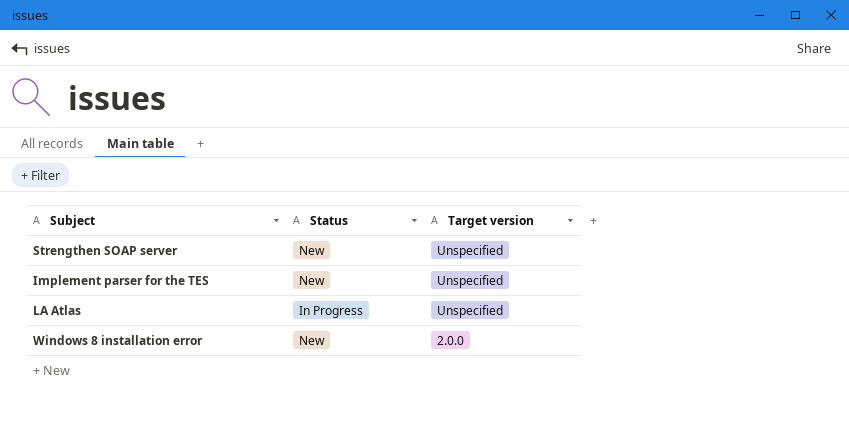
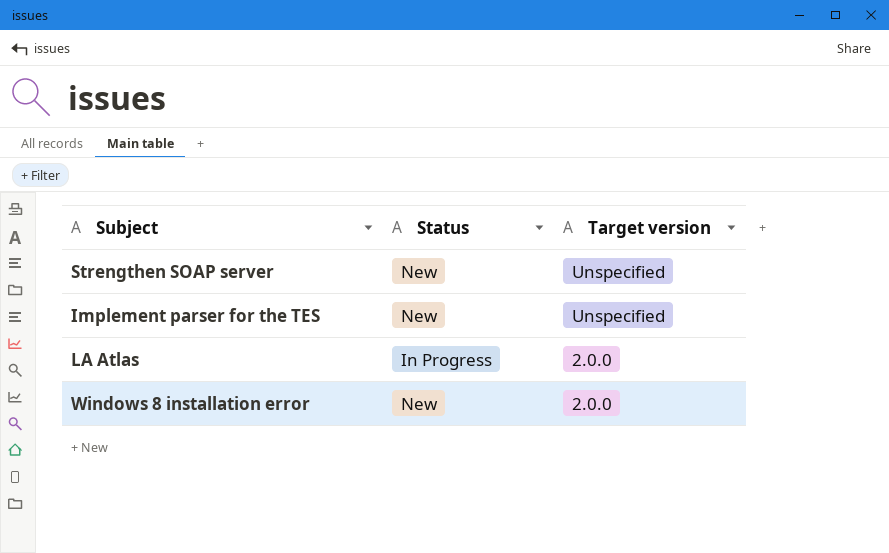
LA Atlas | Target version: Unspecified -> 2.0.0

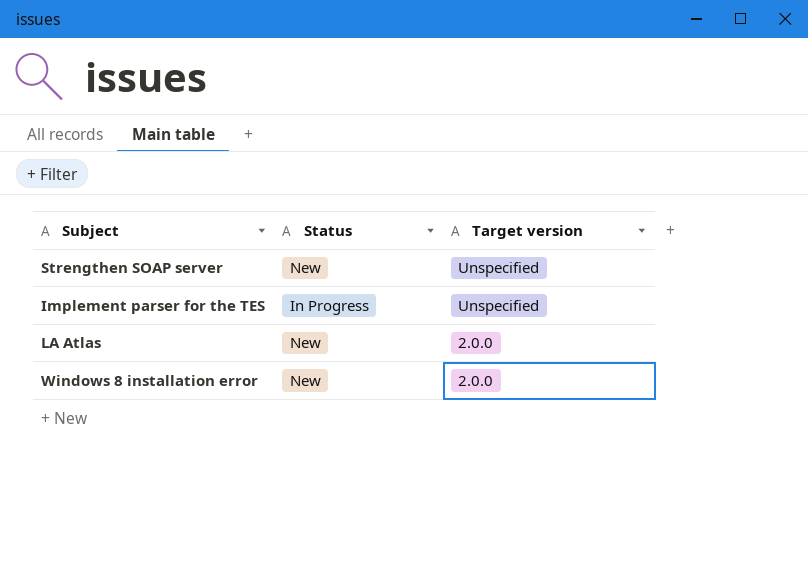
Implement parser for the TES | Status: New -> In Progress
LA Atlas | Status: In Progress -> New

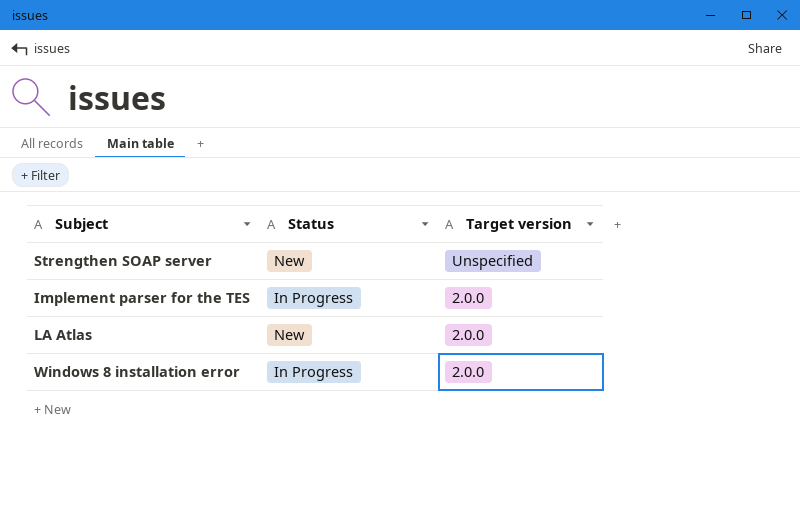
Implement parser for the TES | Target version: Unspecified -> 2.0.0
Windows 8 installation error | Status: New -> In Progress

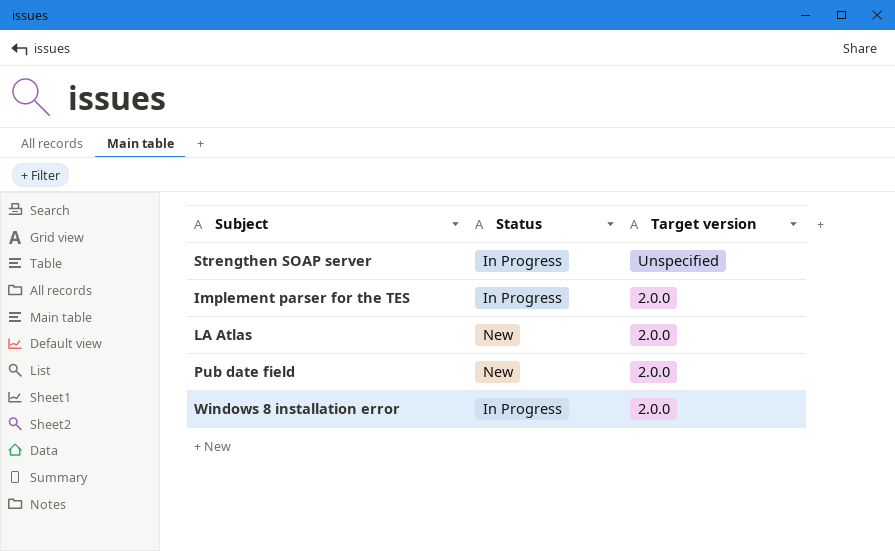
Strengthen SOAP server | Status: New -> In Progress
row Pub date field: none -> New | 2.0.0

